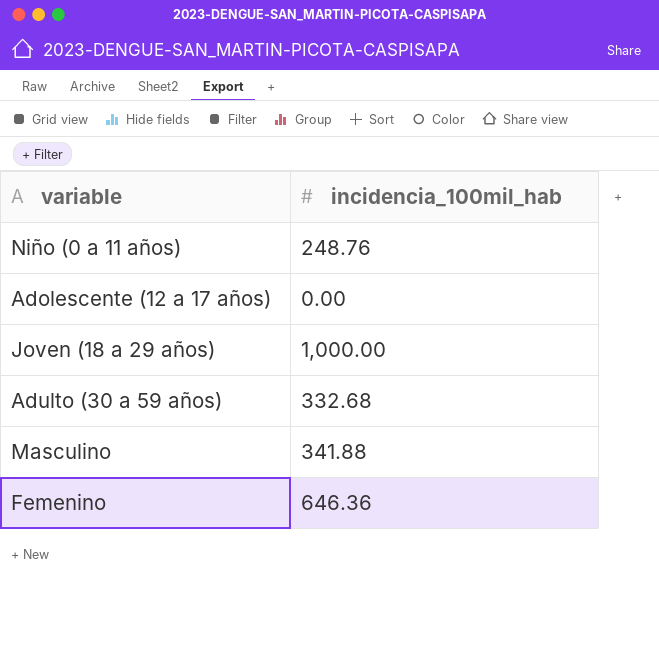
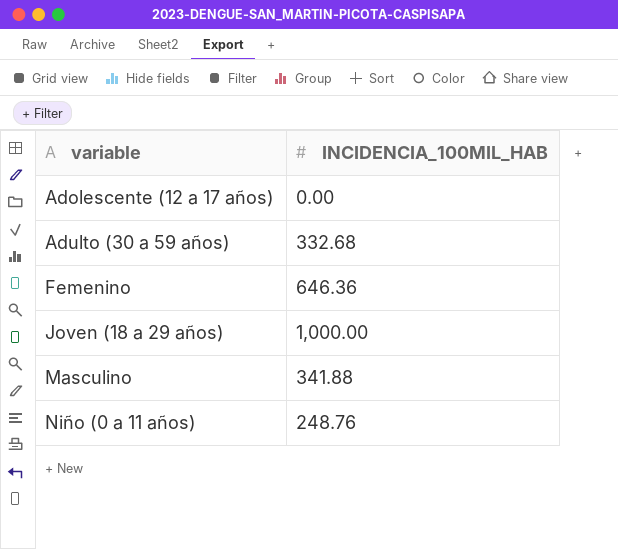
row order: none -> variable ascending
column name: incidencia_100mil_hab -> INCIDENCIA_100MIL_HAB

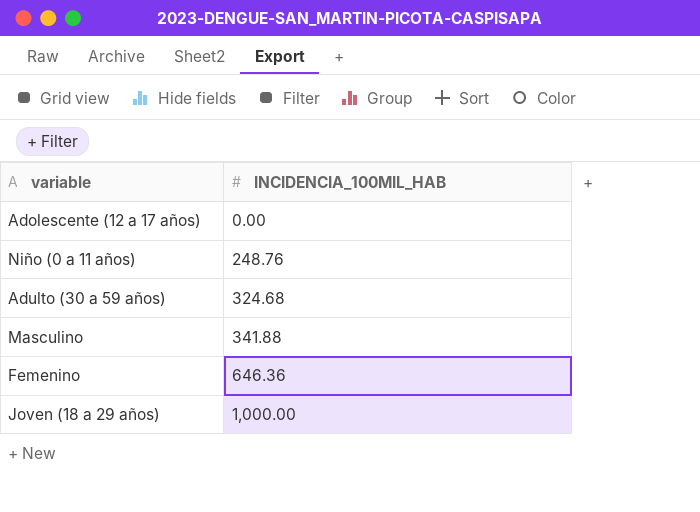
row order: variable ascending -> INCIDENCIA_100MIL_HAB ascending
Adulto (30 a 59 años) | INCIDENCIA_100MIL_HAB: 332.68 -> 324.68

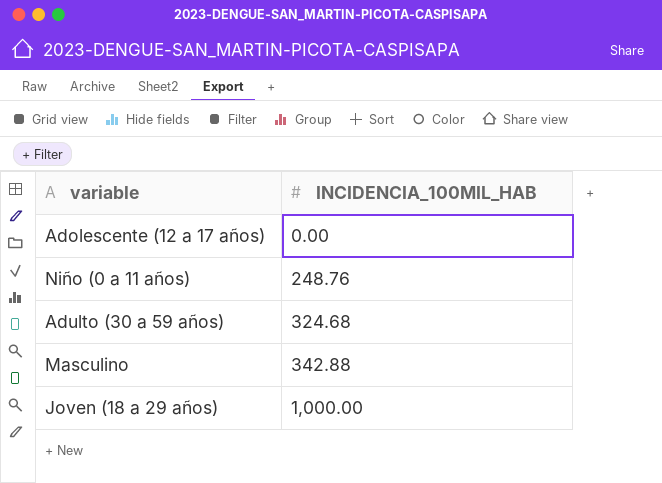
row Femenino: 646.36 -> none
Masculino | INCIDENCIA_100MIL_HAB: 341.88 -> 342.88

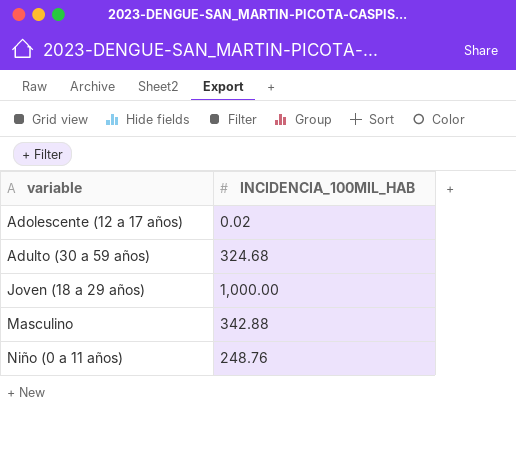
row order: INCIDENCIA_100MIL_HAB ascending -> variable ascending
Adolescente (12 a 17 años) | INCIDENCIA_100MIL_HAB: 0.00 -> 0.02

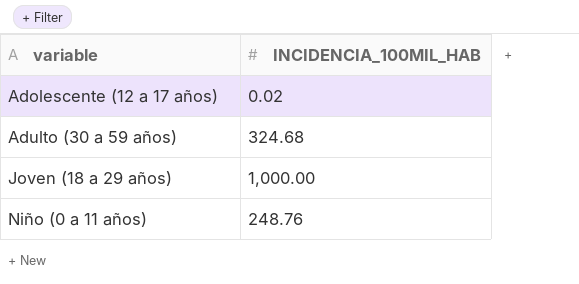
row Masculino: 342.88 -> none

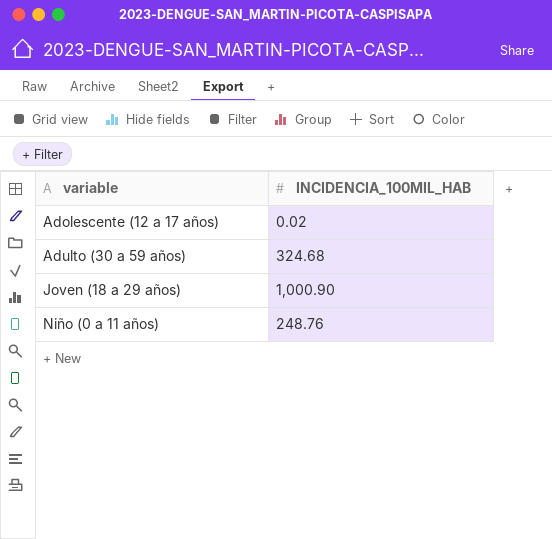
Joven (18 a 29 años) | INCIDENCIA_100MIL_HAB: 1,000.00 -> 1,000.90

